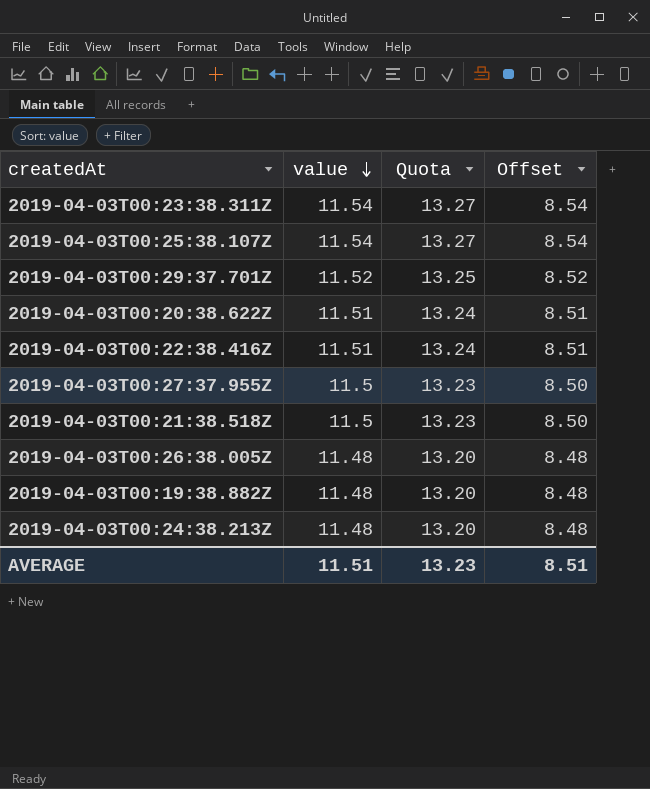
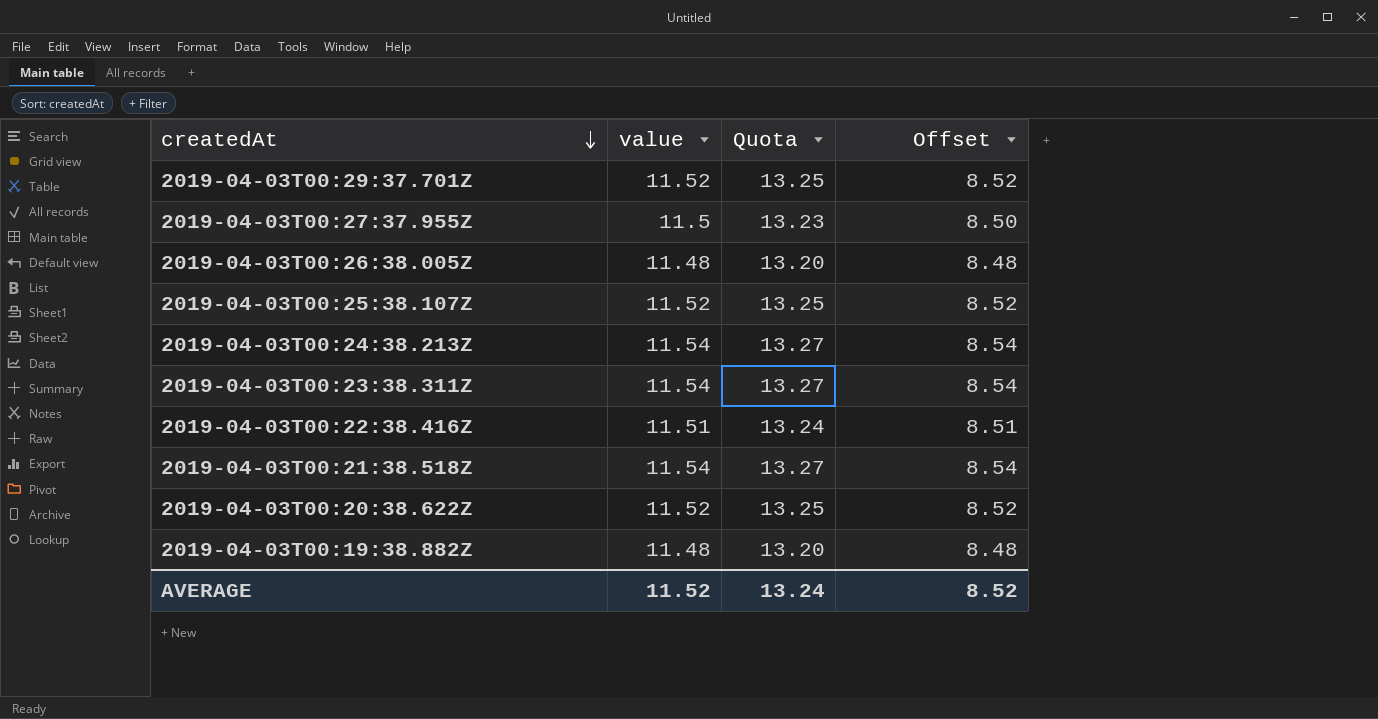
row order: value descending -> createdAt descending
2019-04-03T00:25:38.107Z | value: 11.54 -> 11.52
2019-04-03T00:25:38.107Z | Quota: 13.27 -> 13.25
2019-04-03T00:25:38.107Z | Offset: 8.54 -> 8.52
2019-04-03T00:24:38.213Z | value: 11.48 -> 11.54
2019-04-03T00:24:38.213Z | Quota: 13.20 -> 13.27
2019-04-03T00:24:38.213Z | Offset: 8.48 -> 8.54
2019-04-03T00:21:38.518Z | value: 11.5 -> 11.54
2019-04-03T00:21:38.518Z | Quota: 13.23 -> 13.27
2019-04-03T00:21:38.518Z | Offset: 8.50 -> 8.54
2019-04-03T00:20:38.622Z | value: 11.51 -> 11.52
2019-04-03T00:20:38.622Z | Quota: 13.24 -> 13.25
2019-04-03T00:20:38.622Z | Offset: 8.51 -> 8.52
AVERAGE | value: 11.51 -> 11.52
AVERAGE | Quota: 13.23 -> 13.24
AVERAGE | Offset: 8.51 -> 8.52

